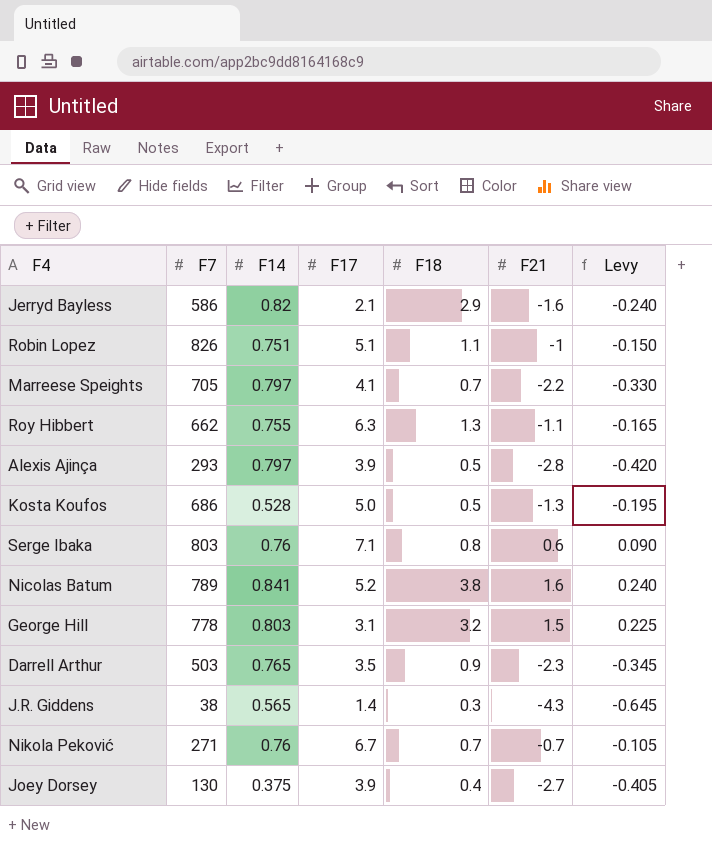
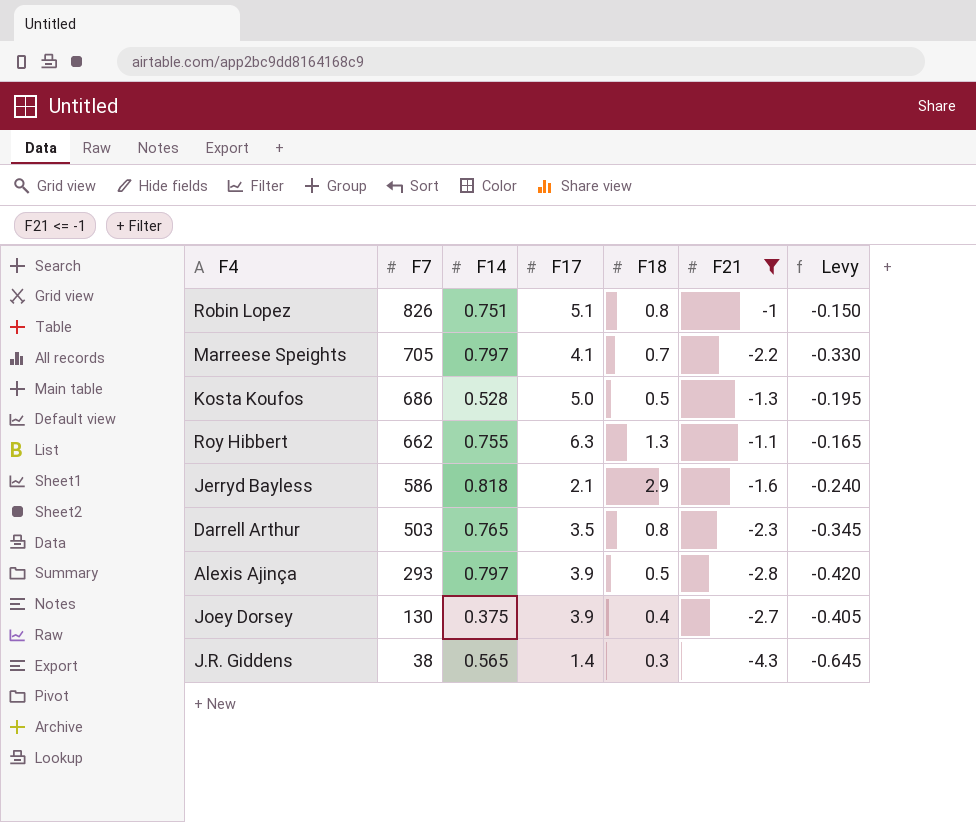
filter: none -> F21 <= -1
row order: none -> F7 descending
Robin Lopez | F18: 1.1 -> 0.8
Jerryd Bayless | F14: 0.82 -> 0.818
Darrell Arthur | F18: 0.9 -> 0.8

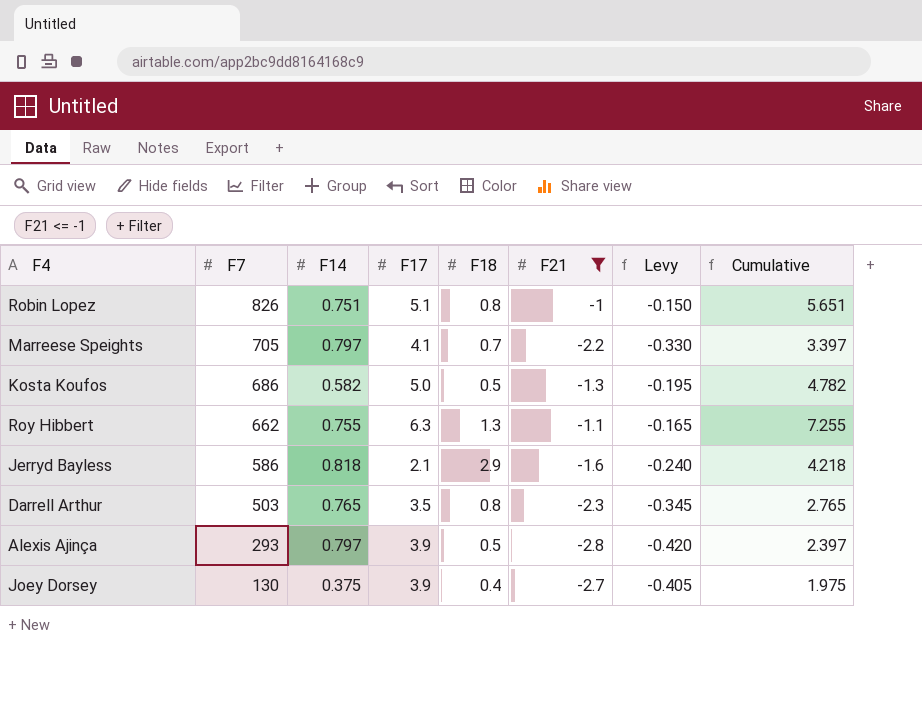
column Cumulative | formula: none -> [F14] + [F17] + [F18] + [F21]
row J.R. Giddens: 38 | 0.565 | 1.4 | 0.3 | -4.3 | -0.645 -> none
Kosta Koufos | F14: 0.528 -> 0.582

